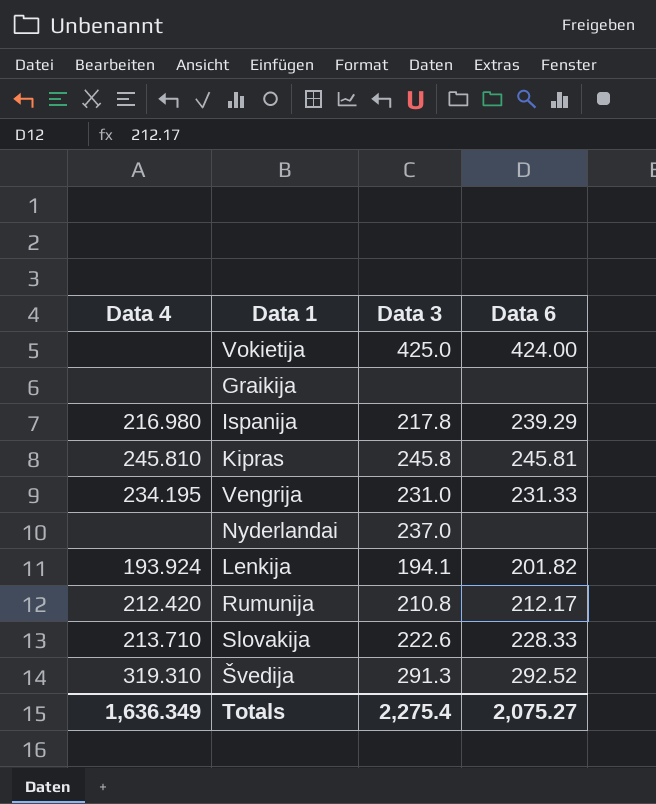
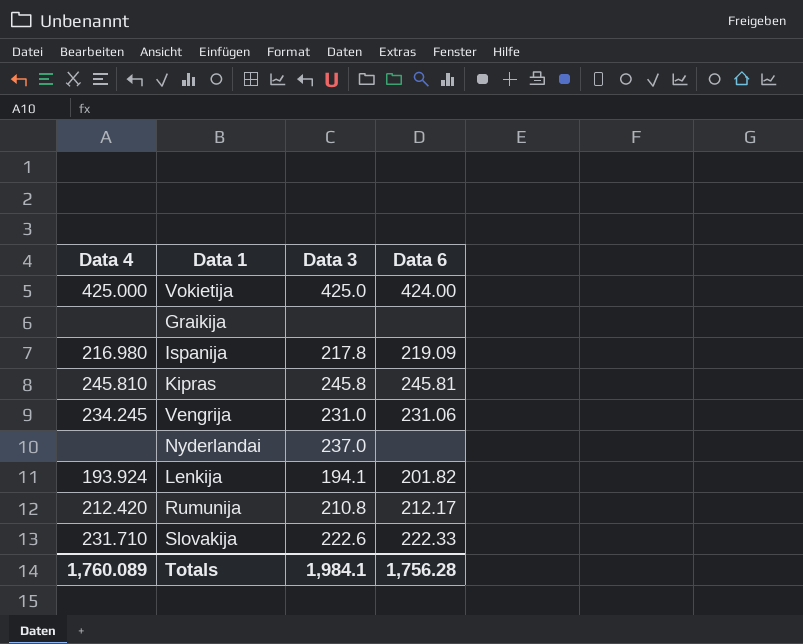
row Švedija: 319.310 | 291.3 | 292.52 -> none
Vokietija | Data 4: none -> 425.000
Ispanija | Data 6: 239.29 -> 219.09
Vengrija | Data 4: 234.195 -> 234.245
Vengrija | Data 6: 231.33 -> 231.06
Slovakija | Data 4: 213.710 -> 231.710
Slovakija | Data 6: 228.33 -> 222.33
Totals | Data 4: 1,636.349 -> 1,760.089
Totals | Data 3: 2,275.4 -> 1,984.1
Totals | Data 6: 2,075.27 -> 1,756.28

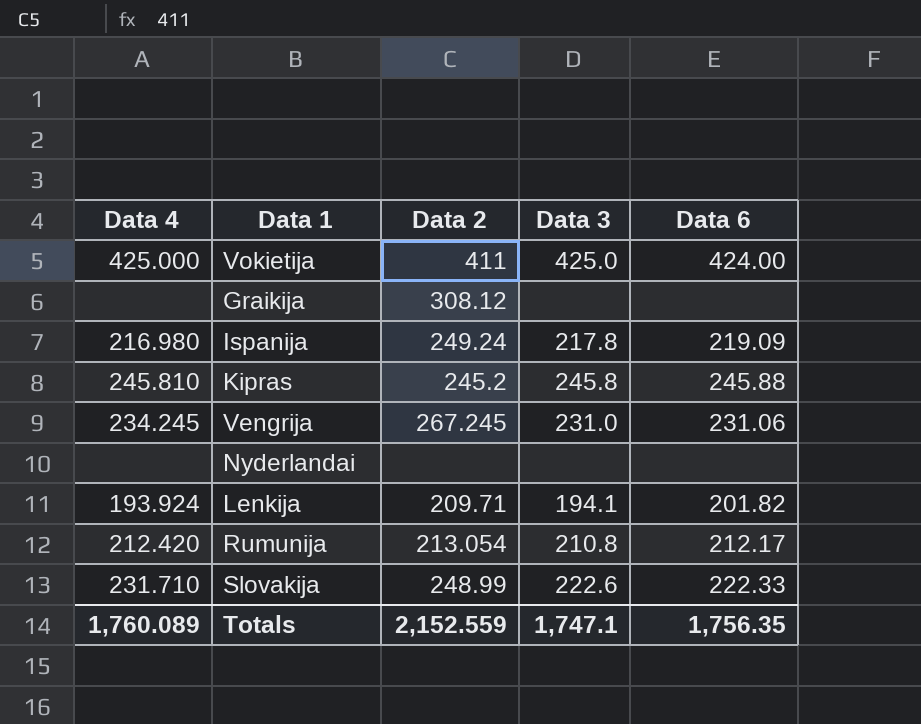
column Data 2 | position: none -> 3
Kipras | Data 6: 245.81 -> 245.88
Nyderlandai | Data 3: 237.0 -> none
Totals | Data 3: 1,984.1 -> 1,747.1
Totals | Data 6: 1,756.28 -> 1,756.35

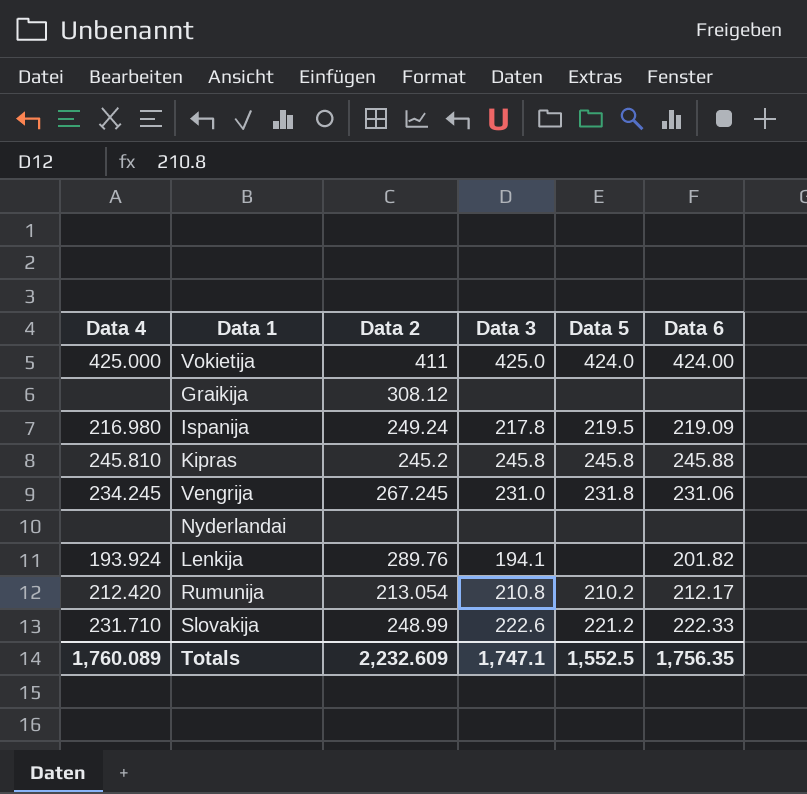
column Data 5 | position: none -> 5
Lenkija | Data 2: 209.71 -> 289.76
Totals | Data 2: 2,152.559 -> 2,232.609

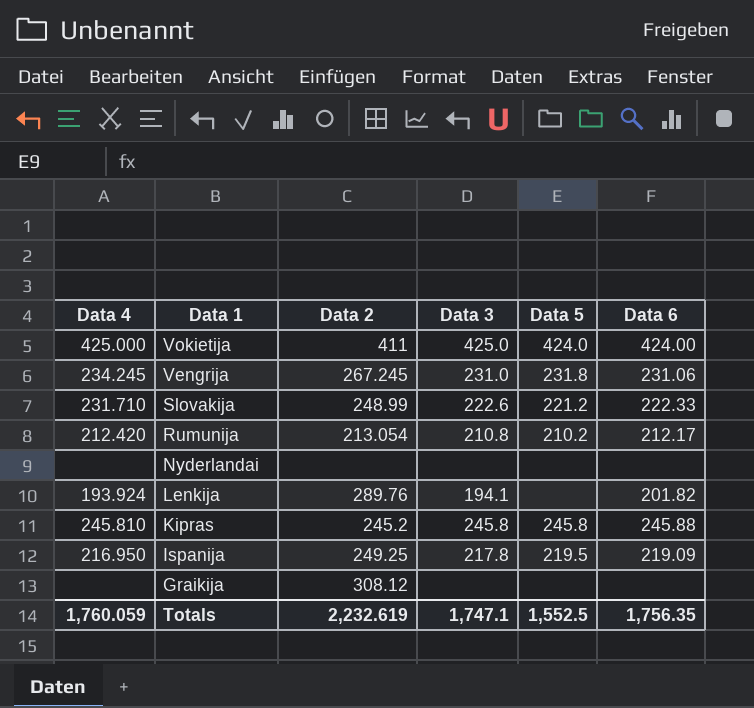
row order: none -> Data 1 descending
Ispanija | Data 4: 216.980 -> 216.950
Ispanija | Data 2: 249.24 -> 249.25
Totals | Data 4: 1,760.089 -> 1,760.059
Totals | Data 2: 2,232.609 -> 2,232.619

